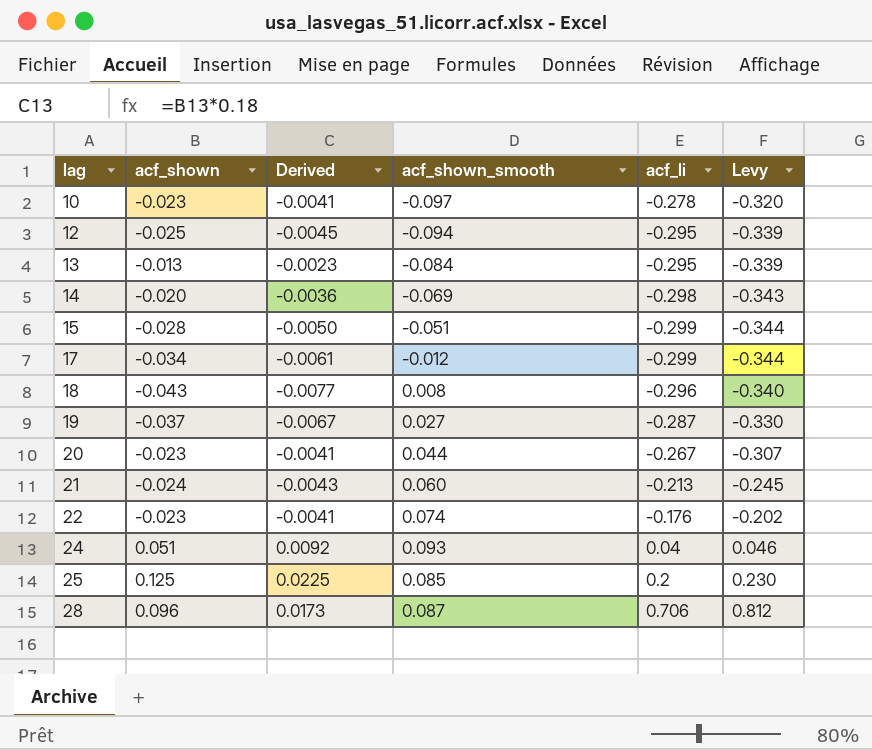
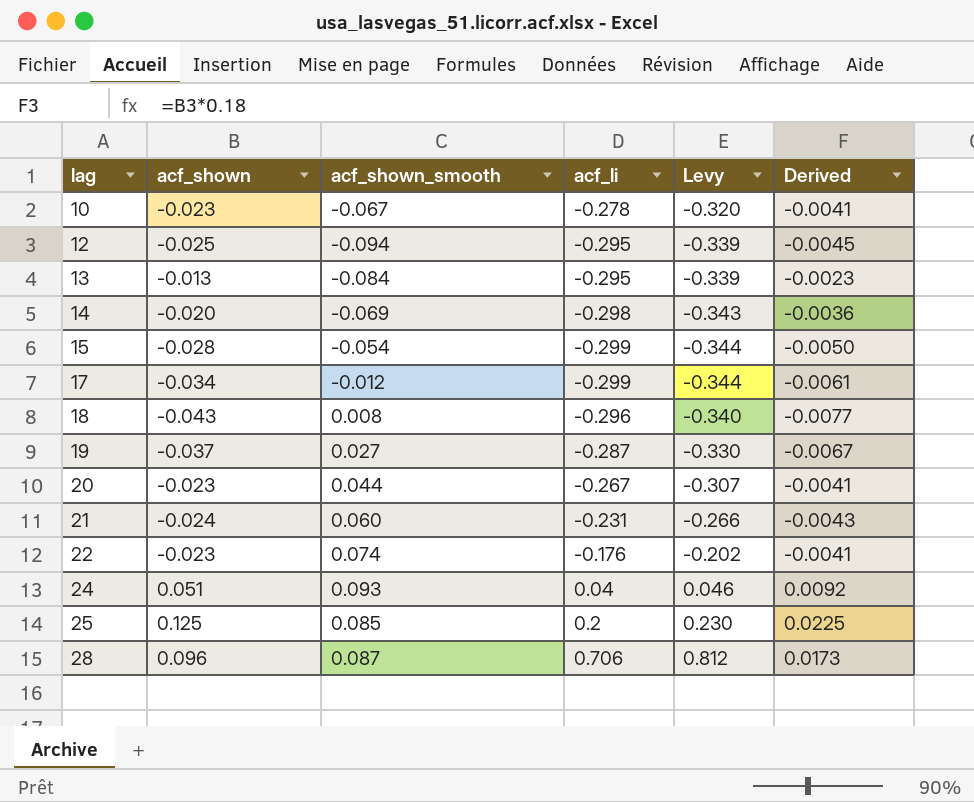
column Derived | position: 3 -> 6
10 | acf_shown_smooth: -0.097 -> -0.067
15 | acf_shown_smooth: -0.051 -> -0.054
21 | acf_li: -0.213 -> -0.231
21 | Levy: -0.245 -> -0.266

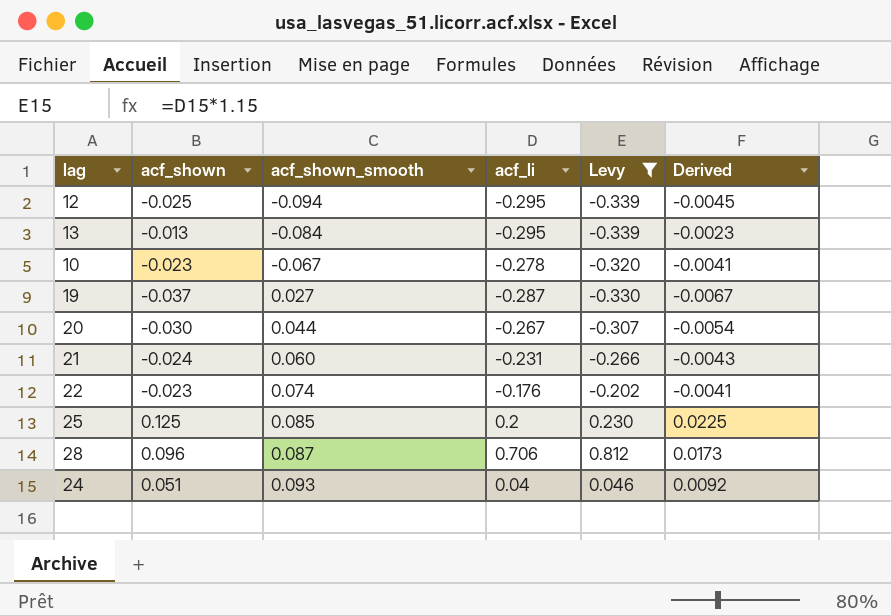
filter: none -> Levy >= -0.339
row order: lag ascending -> acf_shown_smooth ascending
20 | acf_shown: -0.023 -> -0.030
20 | Derived: -0.0041 -> -0.0054

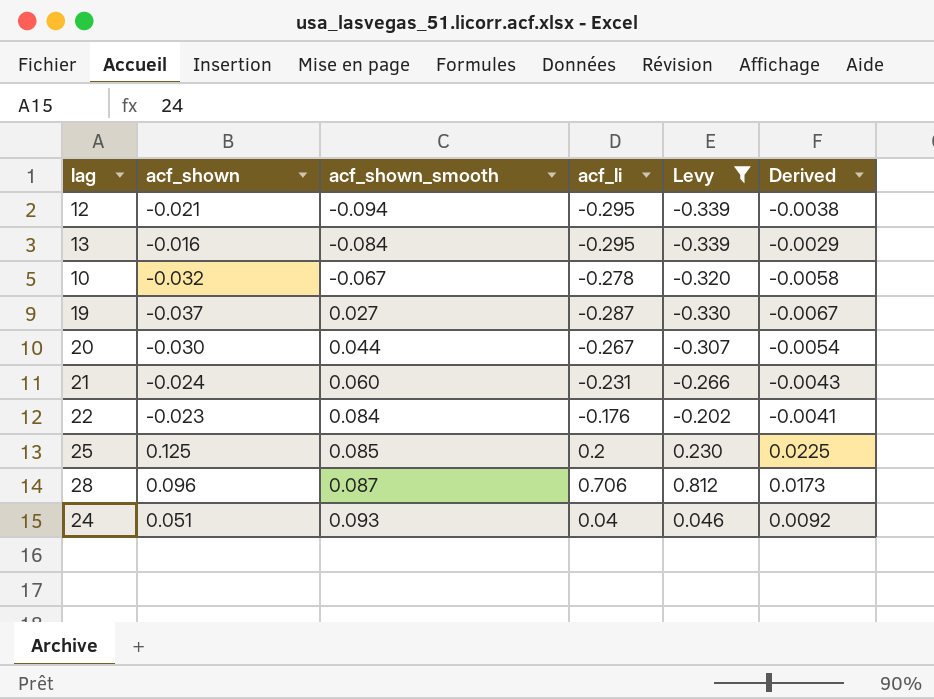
12 | acf_shown: -0.025 -> -0.021
12 | Derived: -0.0045 -> -0.0038
13 | acf_shown: -0.013 -> -0.016
13 | Derived: -0.0023 -> -0.0029
10 | acf_shown: -0.023 -> -0.032
10 | Derived: -0.0041 -> -0.0058
22 | acf_shown_smooth: 0.074 -> 0.084

